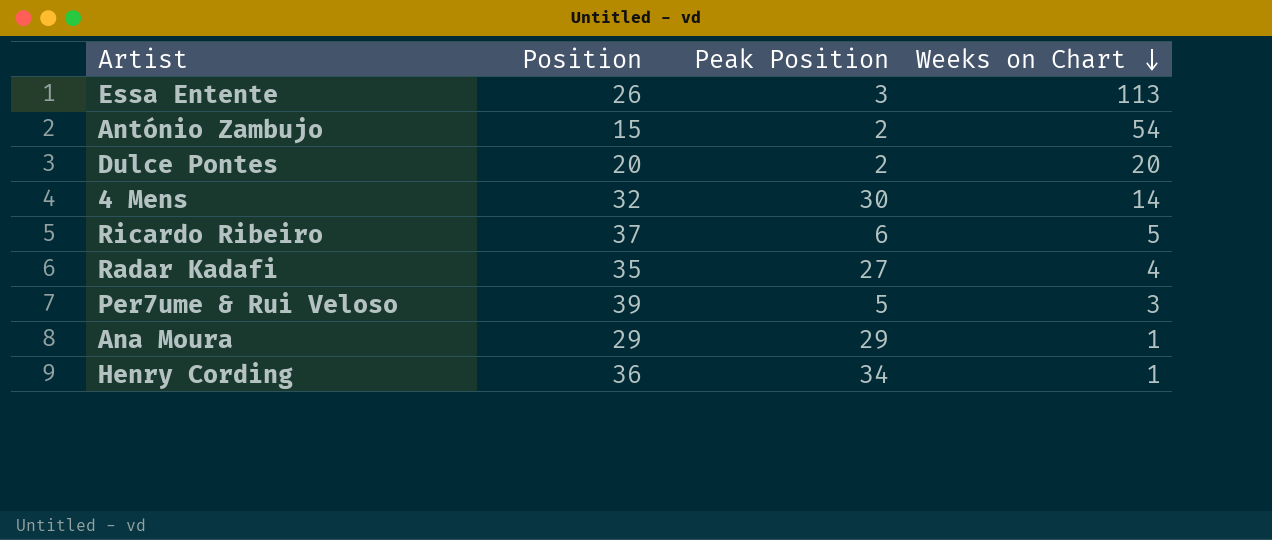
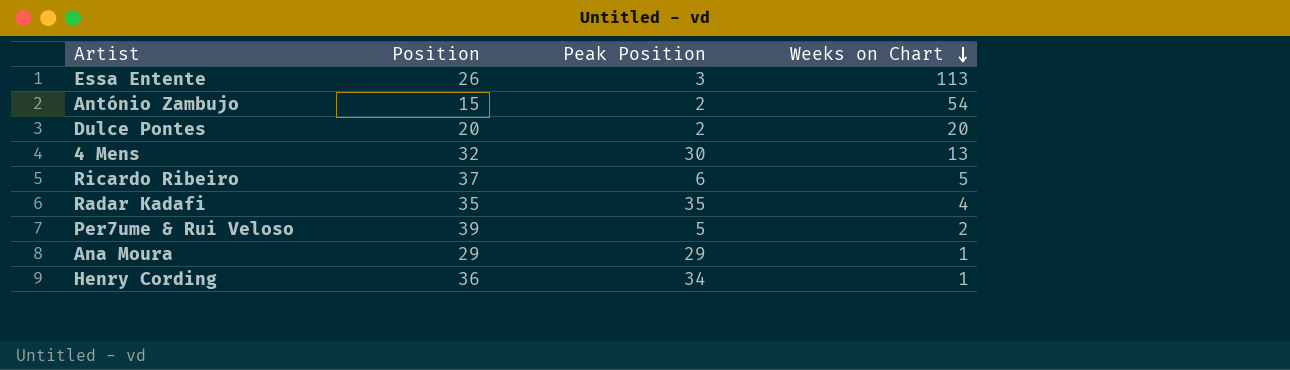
4 Mens | Weeks on Chart: 14 -> 13
Radar Kadafi | Peak Position: 27 -> 35
Per7ume & Rui Veloso | Weeks on Chart: 3 -> 2

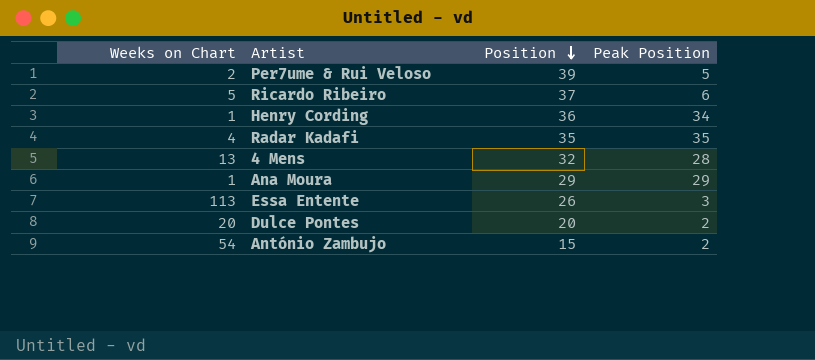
row order: Weeks on Chart descending -> Position descending
column Weeks on Chart | position: 4 -> 1
4 Mens | Peak Position: 30 -> 28

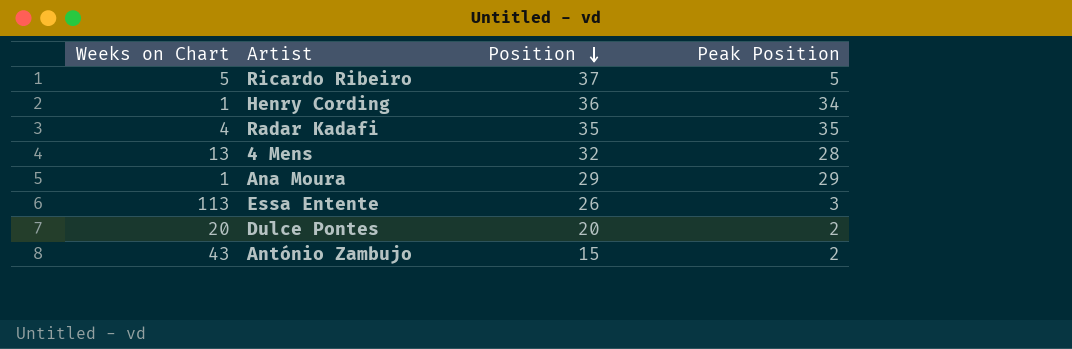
row Per7ume & Rui Veloso: 2 | 39 | 5 -> none
Ricardo Ribeiro | Peak Position: 6 -> 5
António Zambujo | Weeks on Chart: 54 -> 43

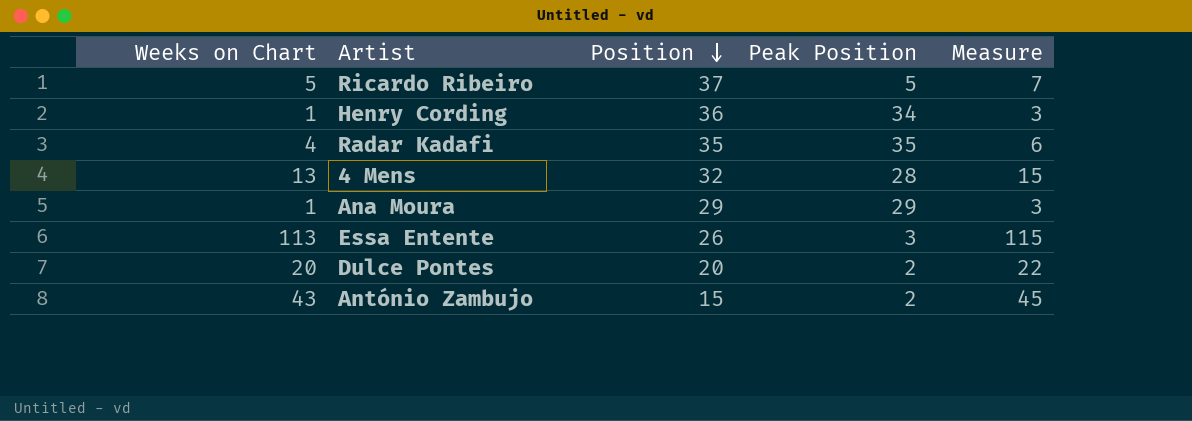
column Measure | formula: none -> [Weeks on Chart] + 2

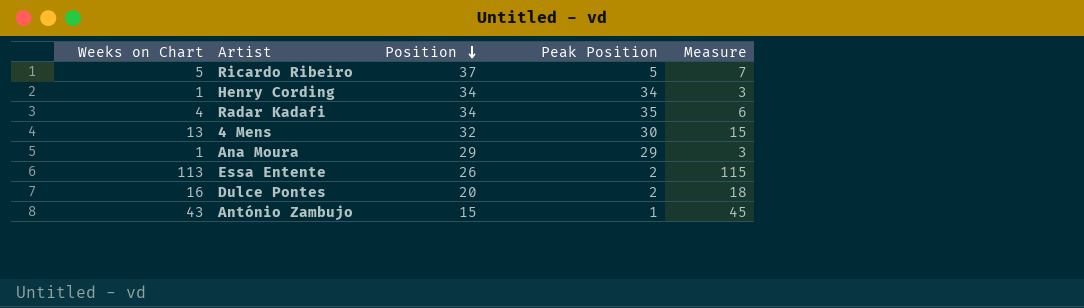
Henry Cording | Position: 36 -> 34
Radar Kadafi | Position: 35 -> 34
4 Mens | Peak Position: 28 -> 30
Essa Entente | Peak Position: 3 -> 2
Dulce Pontes | Weeks on Chart: 20 -> 16
Dulce Pontes | Measure: 22 -> 18
António Zambujo | Peak Position: 2 -> 1

